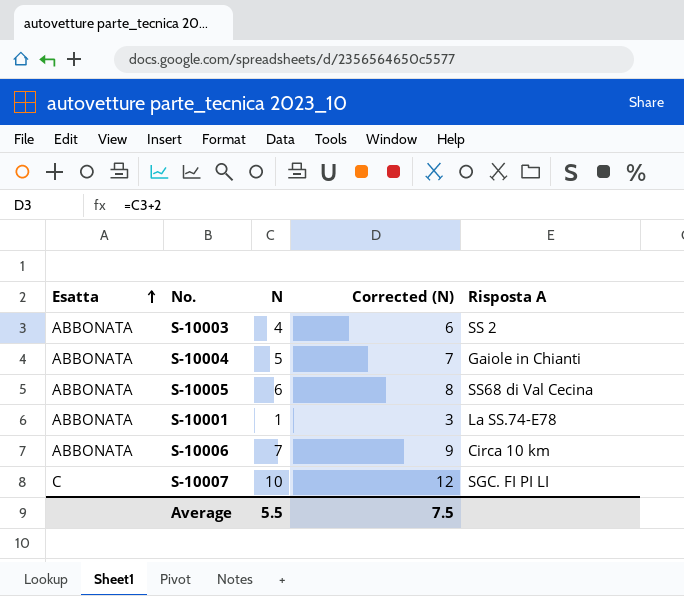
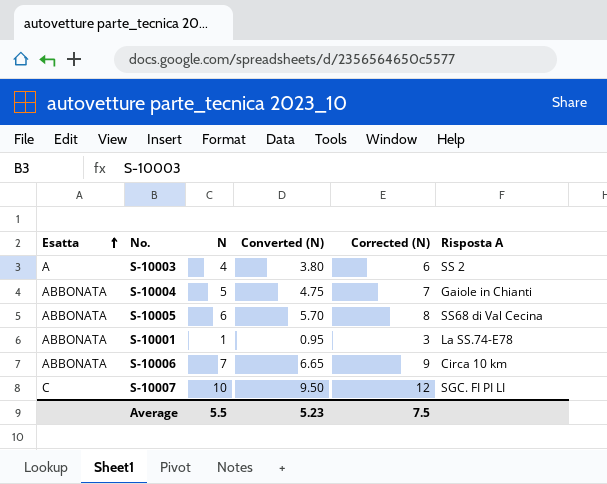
column Converted (N) | formula: none -> [N] * 0.95
S-10003 | Esatta: ABBONATA -> A

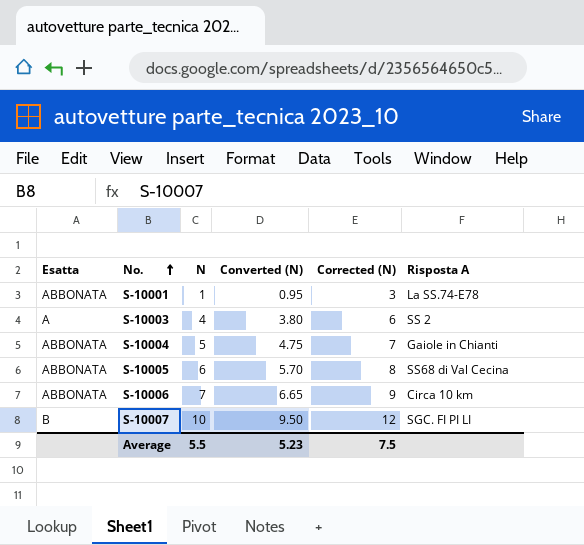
row order: Esatta ascending -> No. ascending
S-10007 | Esatta: C -> B

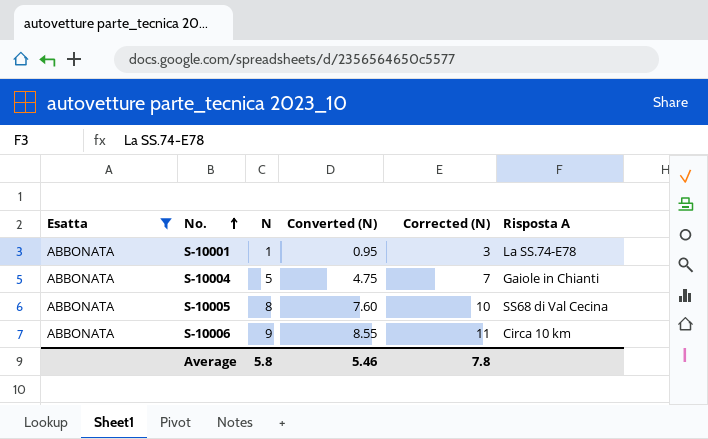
filter: none -> Esatta = ABBONATA
S-10005 | N: 6 -> 8
S-10005 | Converted (N): 5.70 -> 7.60
S-10005 | Corrected (N): 8 -> 10
S-10006 | N: 7 -> 9
S-10006 | Converted (N): 6.65 -> 8.55
S-10006 | Corrected (N): 9 -> 11
Average | N: 5.5 -> 5.8
Average | Converted (N): 5.23 -> 5.46
Average | Corrected (N): 7.5 -> 7.8

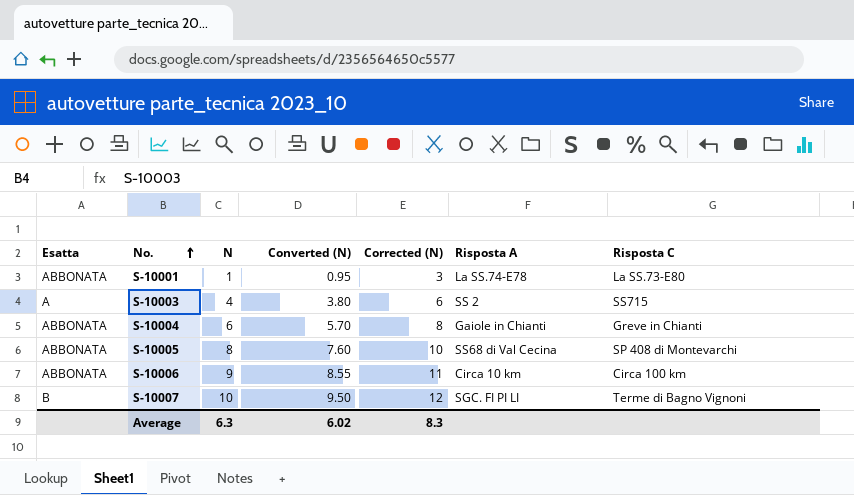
filter: Esatta = ABBONATA -> none
column Risposta C | position: none -> 7
S-10004 | N: 5 -> 6
S-10004 | Converted (N): 4.75 -> 5.70
S-10004 | Corrected (N): 7 -> 8
Average | N: 5.8 -> 6.3
Average | Converted (N): 5.46 -> 6.02
Average | Corrected (N): 7.8 -> 8.3

